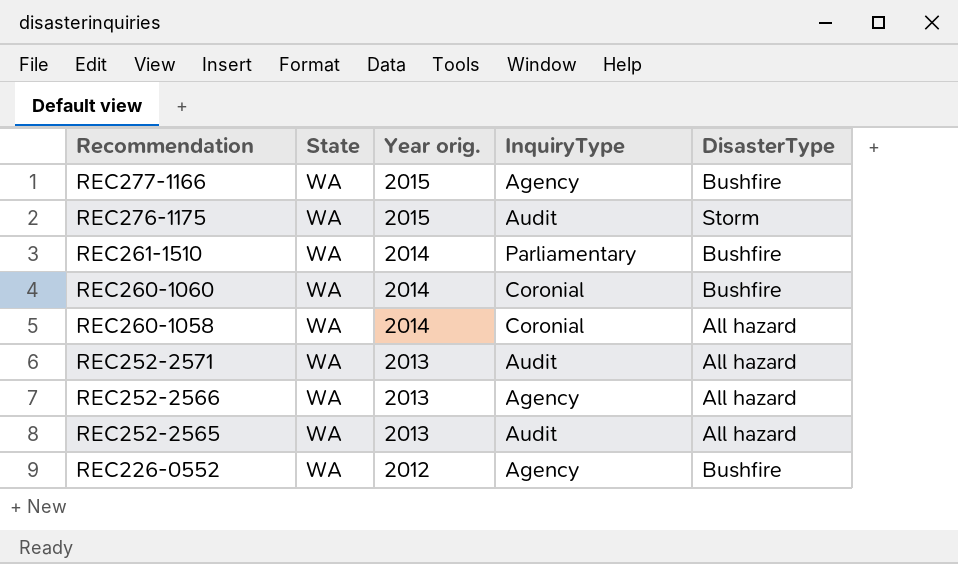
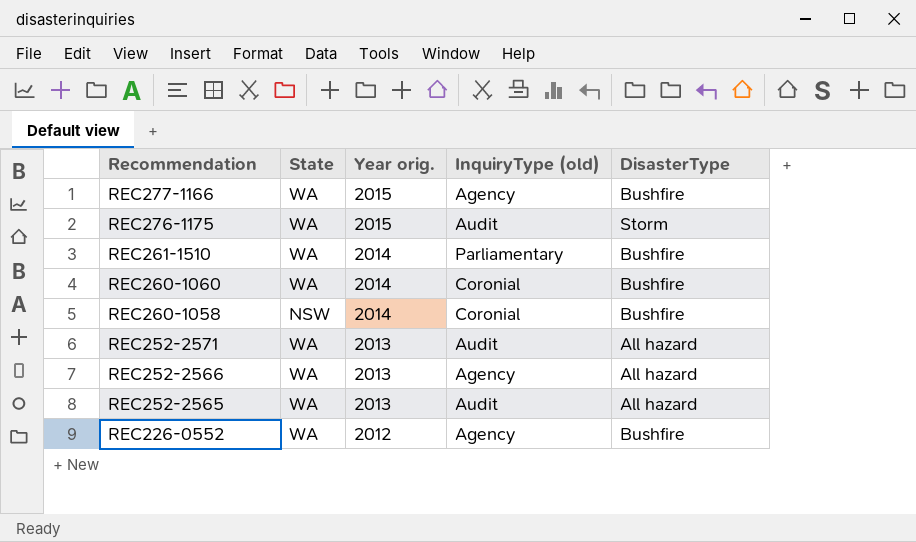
column name: InquiryType -> InquiryType (old)
REC260-1058 | State: WA -> NSW
REC260-1058 | DisasterType: All hazard -> Bushfire

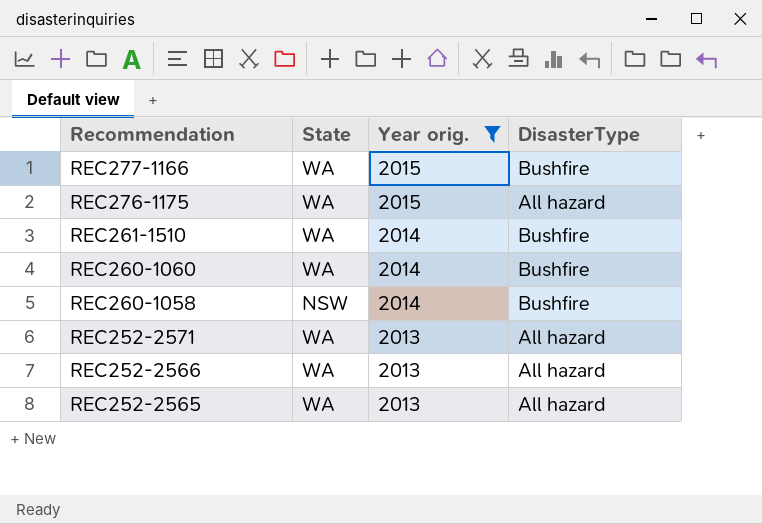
filter: none -> Year orig. != 2012
column InquiryType (old) | position: 4 -> none
REC276-1175 | DisasterType: Storm -> All hazard

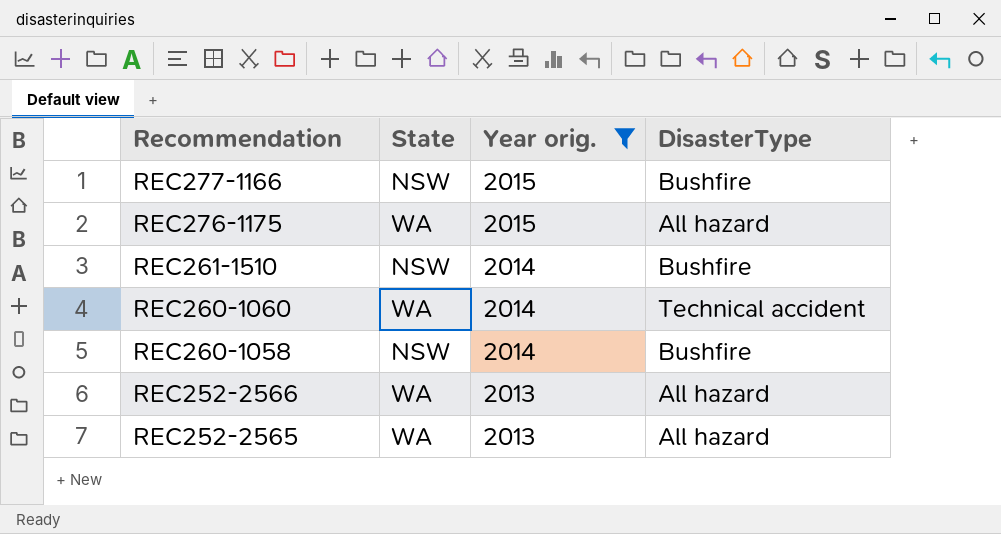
row REC252-2571: WA | 2013 | All hazard -> none
REC277-1166 | State: WA -> NSW
REC261-1510 | State: WA -> NSW
REC260-1060 | DisasterType: Bushfire -> Technical accident

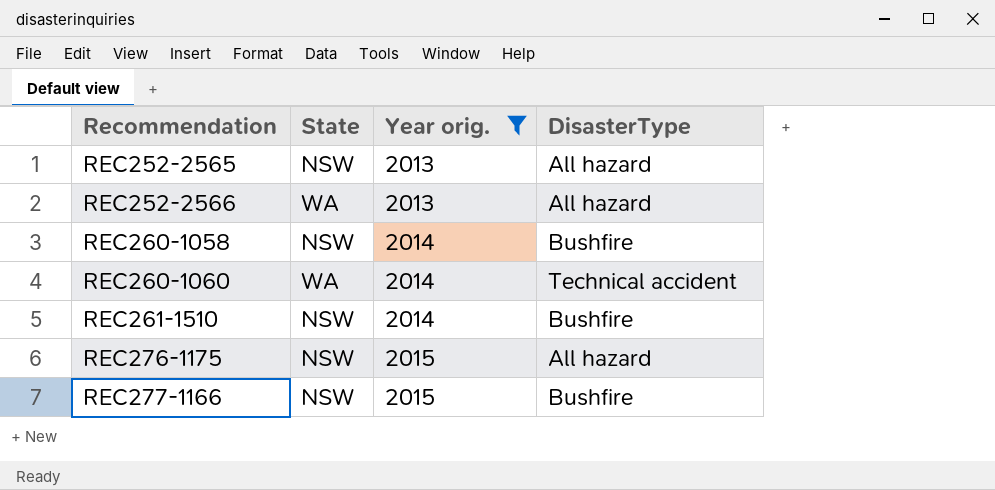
row order: Recommendation descending -> Recommendation ascending
REC252-2565 | State: WA -> NSW
REC276-1175 | State: WA -> NSW

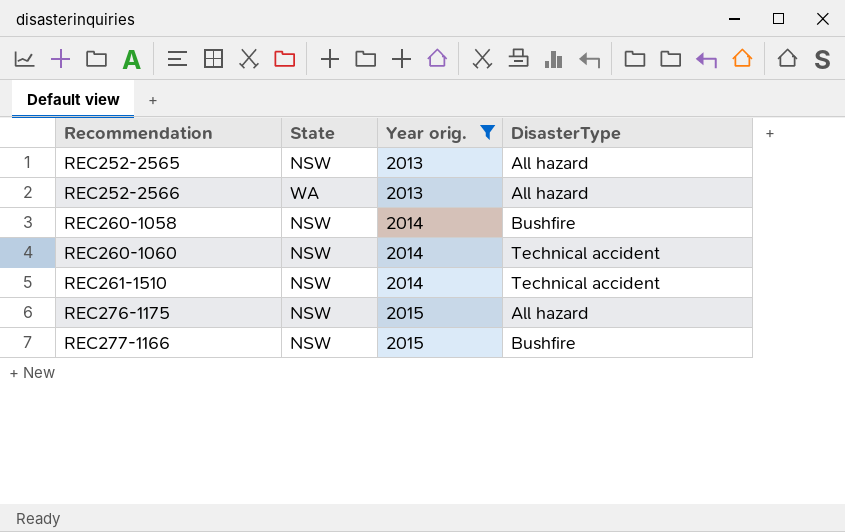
REC260-1060 | State: WA -> NSW
REC261-1510 | DisasterType: Bushfire -> Technical accident

